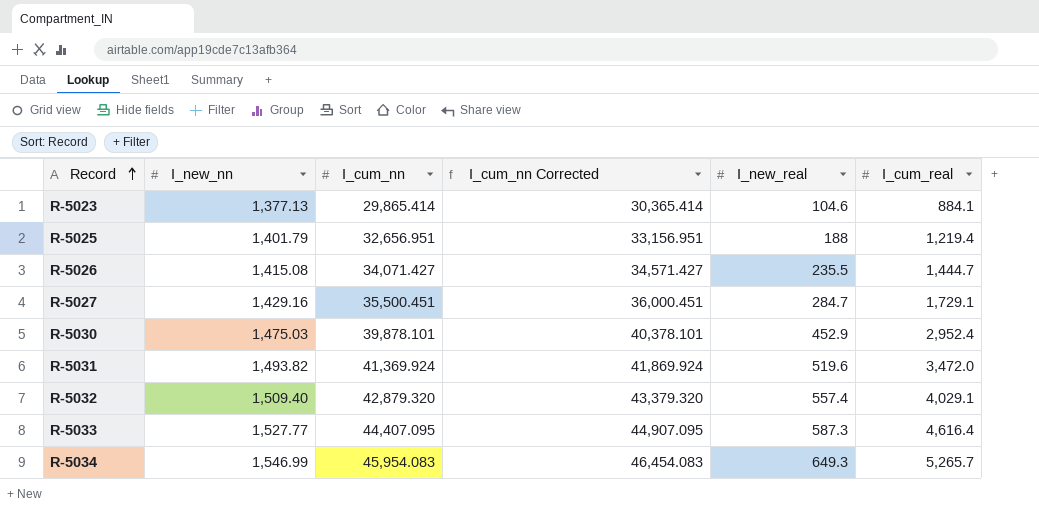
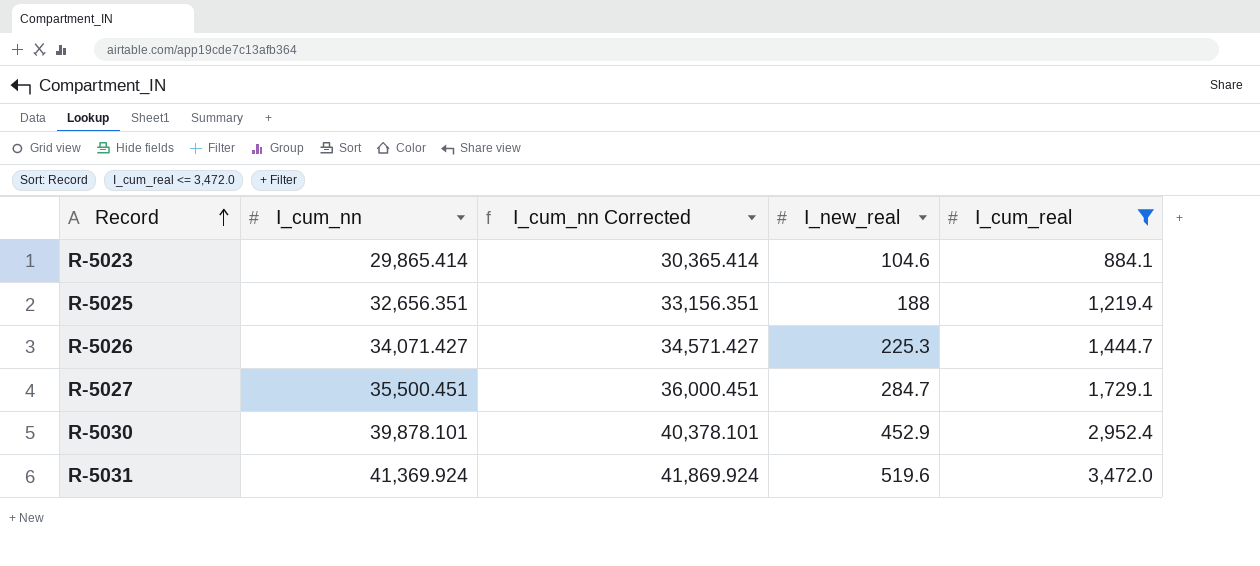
filter: none -> I_cum_real <= 3,472.0
column I_new_nn | position: 2 -> none
R-5025 | I_cum_nn: 32,656.951 -> 32,656.351
R-5025 | I_cum_nn Corrected: 33,156.951 -> 33,156.351
R-5026 | I_new_real: 235.5 -> 225.3

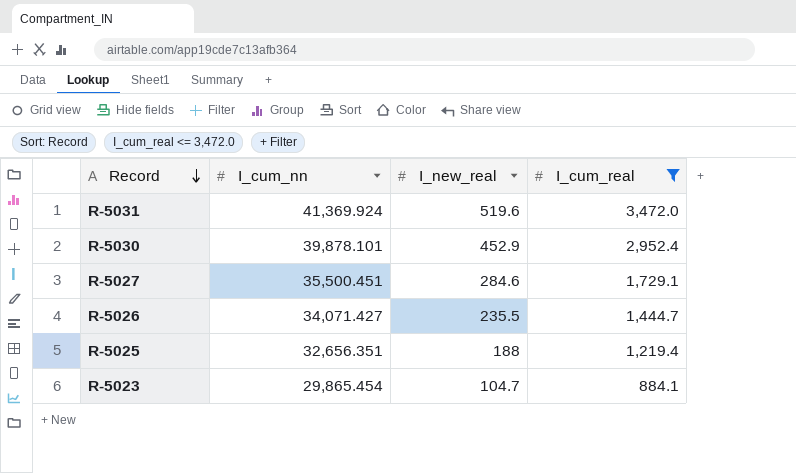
row order: Record ascending -> Record descending
column I_cum_nn Corrected | formula: [I_cum_nn] + 500 -> none
R-5027 | I_new_real: 284.7 -> 284.6
R-5026 | I_new_real: 225.3 -> 235.5
R-5023 | I_cum_nn: 29,865.414 -> 29,865.454
R-5023 | I_new_real: 104.6 -> 104.7

